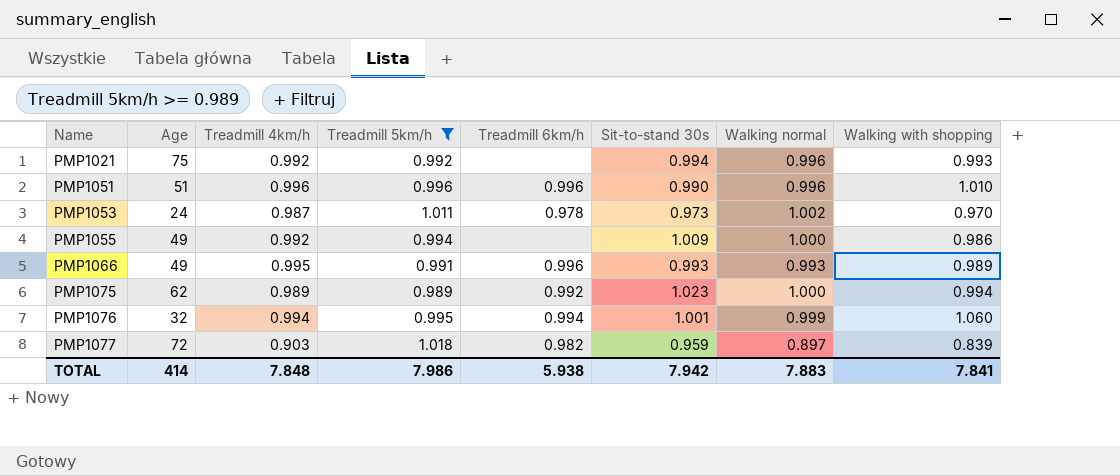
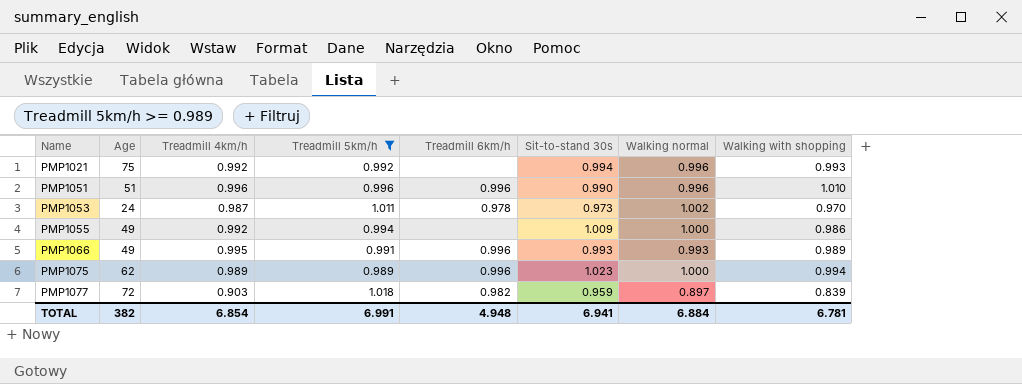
row PMP1076: 32 | 0.994 | 0.995 | 0.994 | 1.001 | 0.999 | 1.060 -> none
PMP1075 | Treadmill 6km/h: 0.992 -> 0.996
TOTAL | Age: 414 -> 382
TOTAL | Treadmill 4km/h: 7.848 -> 6.854
TOTAL | Treadmill 5km/h: 7.986 -> 6.991
TOTAL | Treadmill 6km/h: 5.938 -> 4.948
TOTAL | Sit-to-stand 30s: 7.942 -> 6.941
TOTAL | Walking normal: 7.883 -> 6.884
TOTAL | Walking with shopping: 7.841 -> 6.781

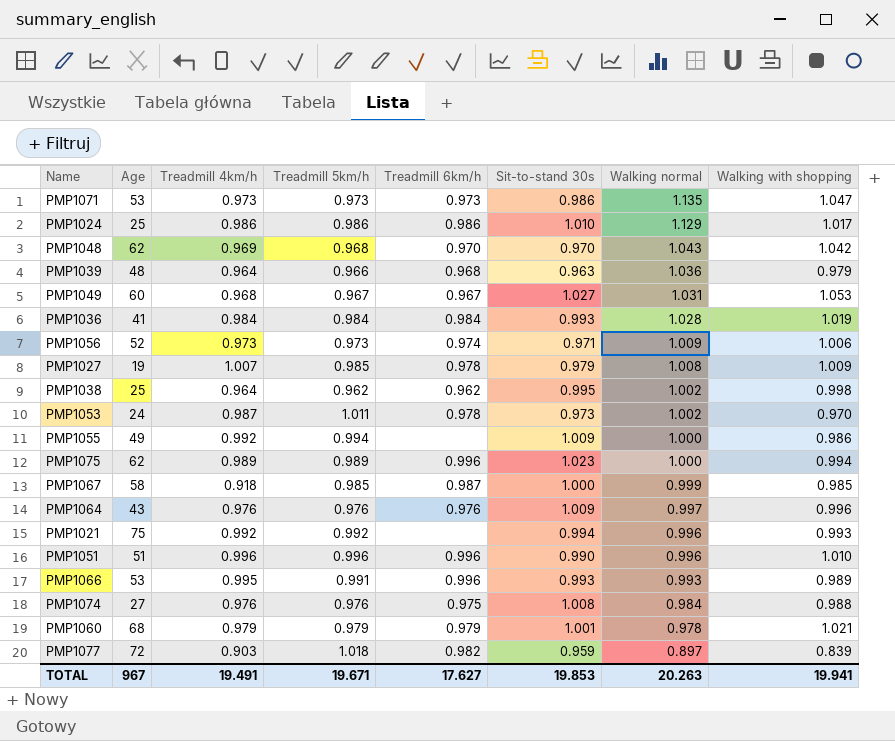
filter: Treadmill 5km/h >= 0.989 -> none
row order: Name ascending -> Walking normal descending
PMP1066 | Age: 49 -> 53
TOTAL | Age: 382 -> 967
TOTAL | Treadmill 4km/h: 6.854 -> 19.491
TOTAL | Treadmill 5km/h: 6.991 -> 19.671
TOTAL | Treadmill 6km/h: 4.948 -> 17.627
TOTAL | Sit-to-stand 30s: 6.941 -> 19.853
TOTAL | Walking normal: 6.884 -> 20.263
TOTAL | Walking with shopping: 6.781 -> 19.941

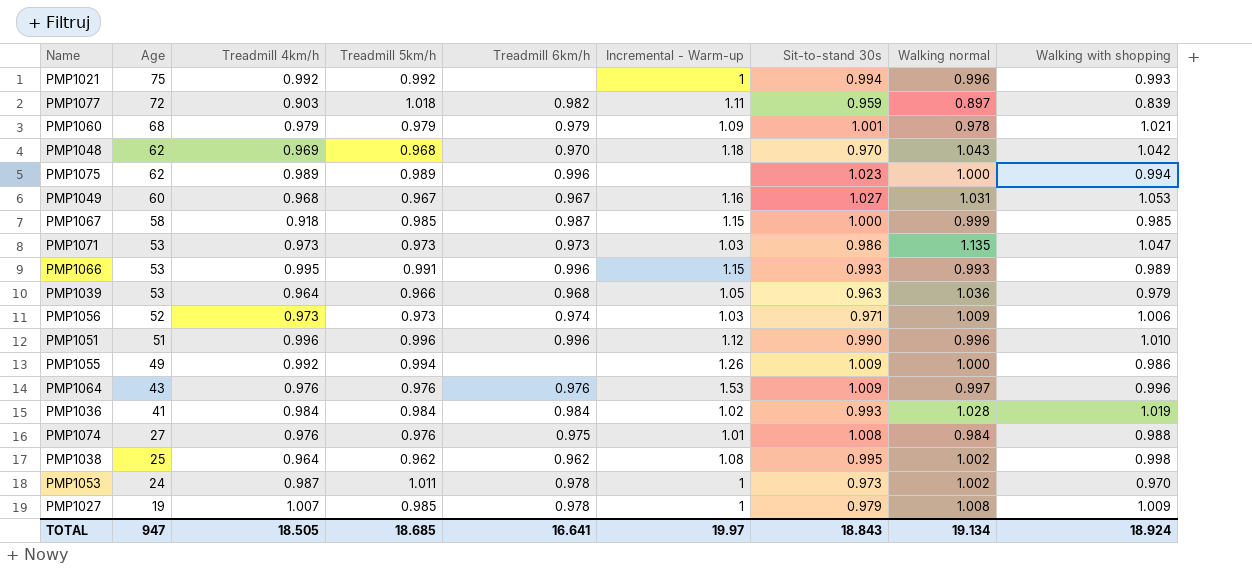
row order: Walking normal descending -> Age descending
column Incremental - Warm-up | position: none -> 6
row PMP1024: 25 | 0.986 | 0.986 | 0.986 | 1.010 | 1.129 | 1.017 -> none
PMP1039 | Age: 48 -> 53
TOTAL | Age: 967 -> 947
TOTAL | Treadmill 4km/h: 19.491 -> 18.505
TOTAL | Treadmill 5km/h: 19.671 -> 18.685
TOTAL | Treadmill 6km/h: 17.627 -> 16.641
TOTAL | Sit-to-stand 30s: 19.853 -> 18.843
TOTAL | Walking normal: 20.263 -> 19.134
TOTAL | Walking with shopping: 19.941 -> 18.924

